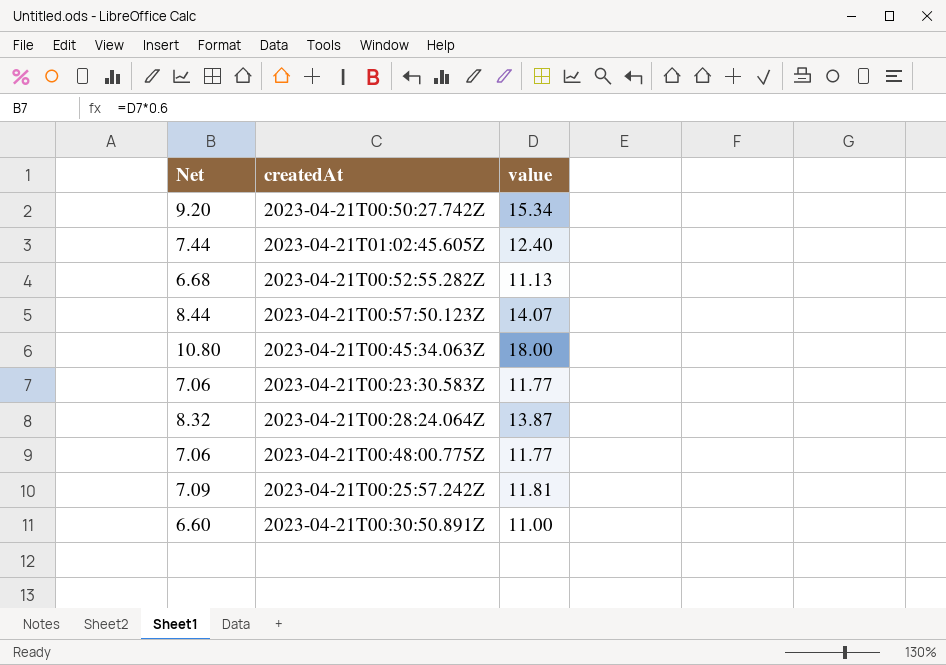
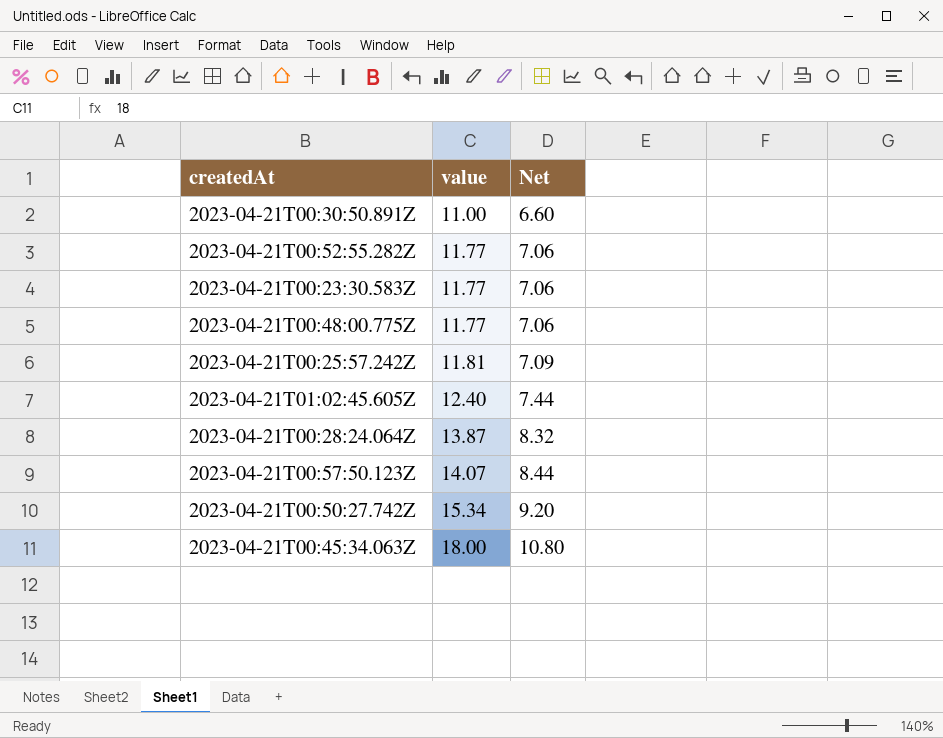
row order: none -> value ascending
column Net | position: 1 -> 3
2023-04-21T00:52:55.282Z | value: 11.13 -> 11.77
2023-04-21T00:52:55.282Z | Net: 6.68 -> 7.06

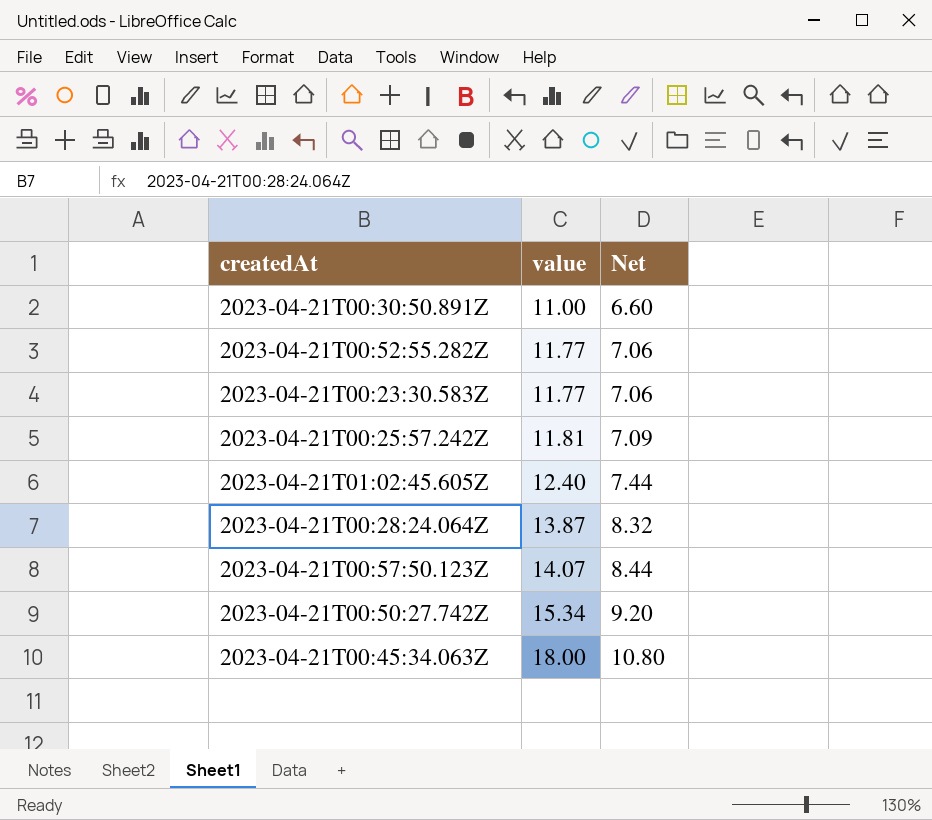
row 2023-04-21T00:48:00.775Z: 11.77 | 7.06 -> none

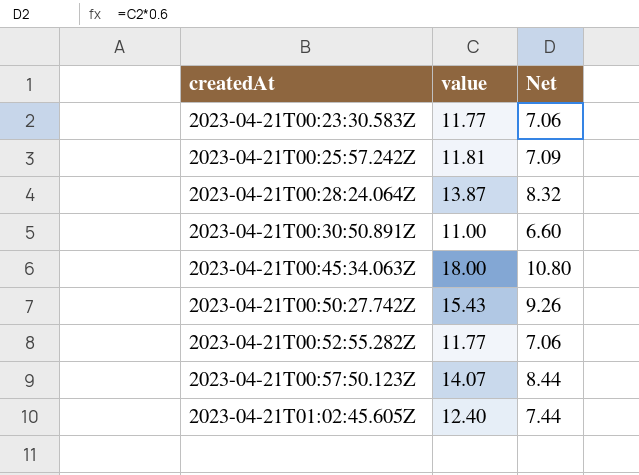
row order: value ascending -> createdAt ascending
2023-04-21T00:50:27.742Z | value: 15.34 -> 15.43
2023-04-21T00:50:27.742Z | Net: 9.20 -> 9.26

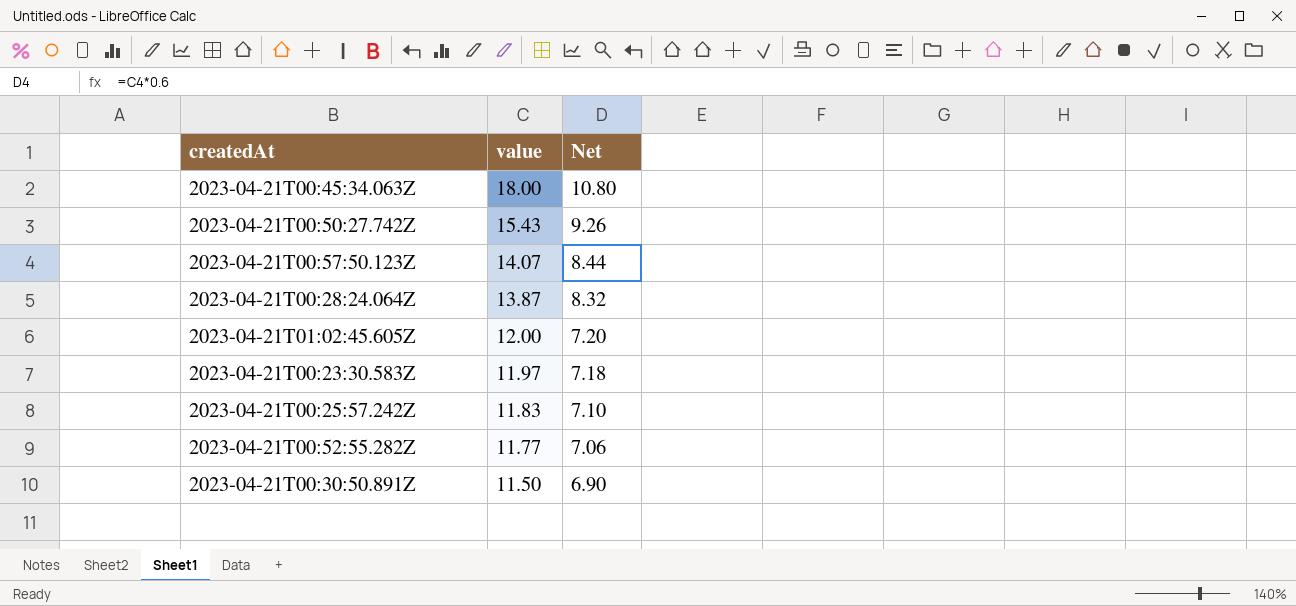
row order: createdAt ascending -> value descending
2023-04-21T01:02:45.605Z | value: 12.40 -> 12.00
2023-04-21T01:02:45.605Z | Net: 7.44 -> 7.20
2023-04-21T00:23:30.583Z | value: 11.77 -> 11.97
2023-04-21T00:23:30.583Z | Net: 7.06 -> 7.18
2023-04-21T00:25:57.242Z | value: 11.81 -> 11.83
2023-04-21T00:25:57.242Z | Net: 7.09 -> 7.10
2023-04-21T00:30:50.891Z | value: 11.00 -> 11.50
2023-04-21T00:30:50.891Z | Net: 6.60 -> 6.90

